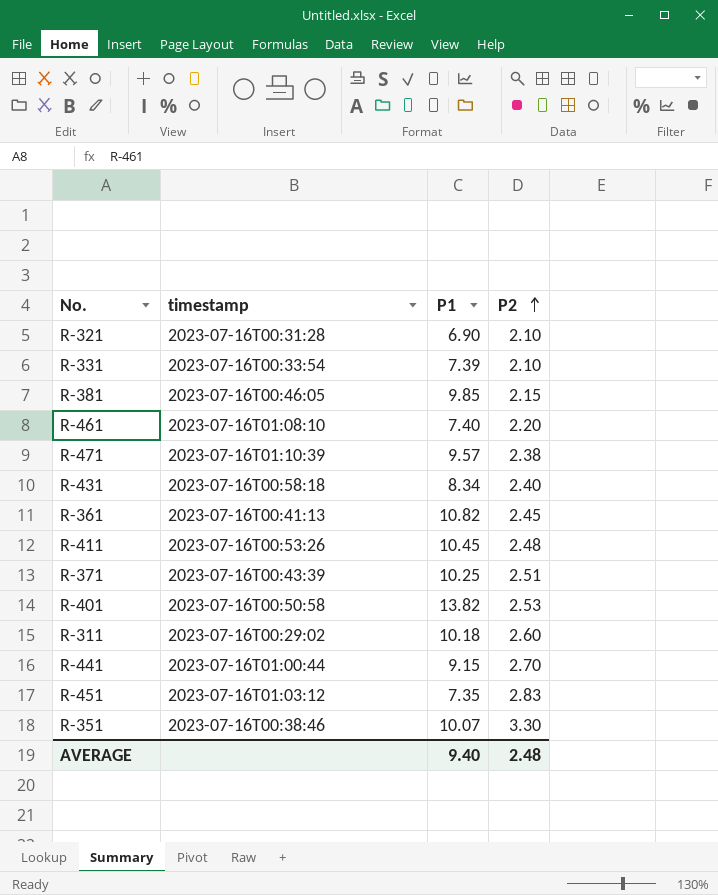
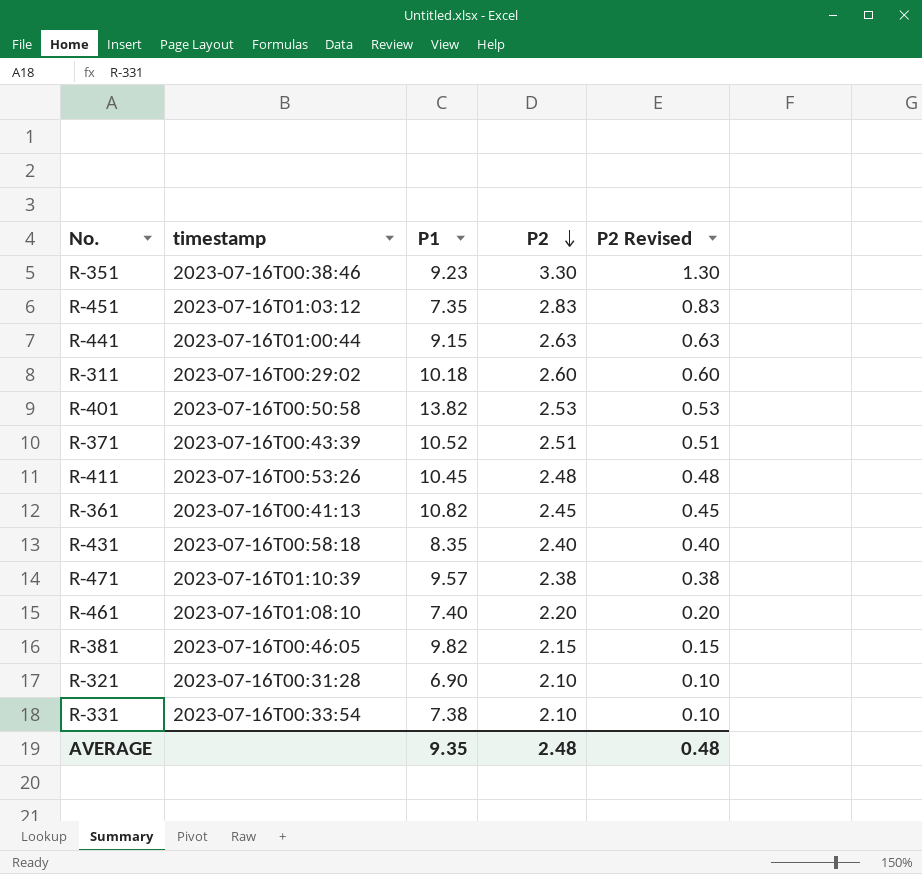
row order: P2 ascending -> P2 descending
column P2 Revised | formula: none -> [P2] - 2
R-351 | P1: 10.07 -> 9.23
R-441 | P2: 2.70 -> 2.63
R-371 | P1: 10.25 -> 10.52
R-431 | P1: 8.34 -> 8.35
R-381 | P1: 9.85 -> 9.82
R-331 | P1: 7.39 -> 7.38
AVERAGE | P1: 9.40 -> 9.35

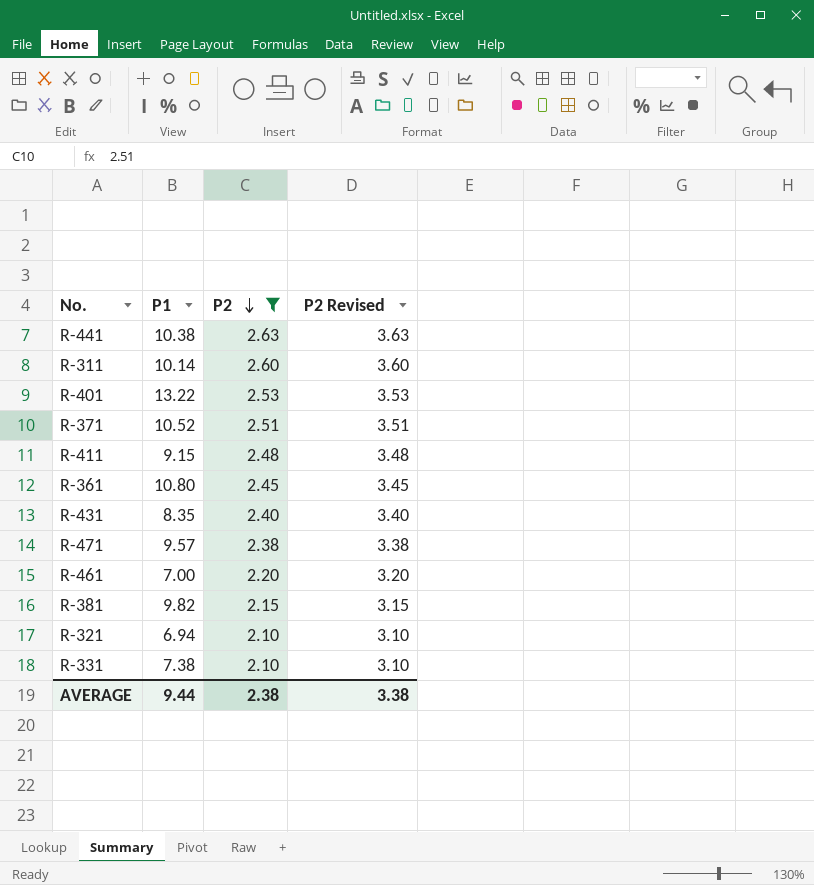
filter: none -> P2 <= 2.63
column timestamp | position: 2 -> none
column P2 Revised | formula: [P2] - 2 -> [P2] + 1
R-441 | P1: 9.15 -> 10.38
R-311 | P1: 10.18 -> 10.14
R-401 | P1: 13.82 -> 13.22
R-411 | P1: 10.45 -> 9.15
R-361 | P1: 10.82 -> 10.80
R-461 | P1: 7.40 -> 7.00
R-321 | P1: 6.90 -> 6.94
AVERAGE | P1: 9.35 -> 9.44
AVERAGE | P2: 2.48 -> 2.38
AVERAGE | P2 Revised: 0.48 -> 3.38

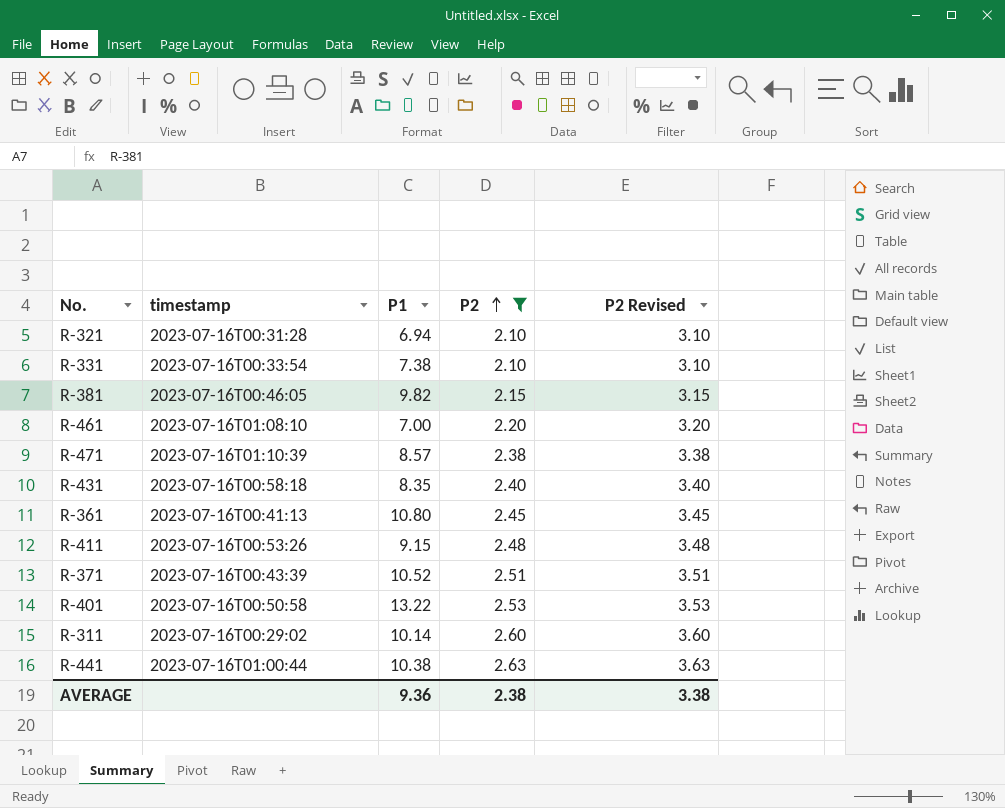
row order: P2 descending -> P2 ascending
column timestamp | position: none -> 2
R-471 | P1: 9.57 -> 8.57
AVERAGE | P1: 9.44 -> 9.36

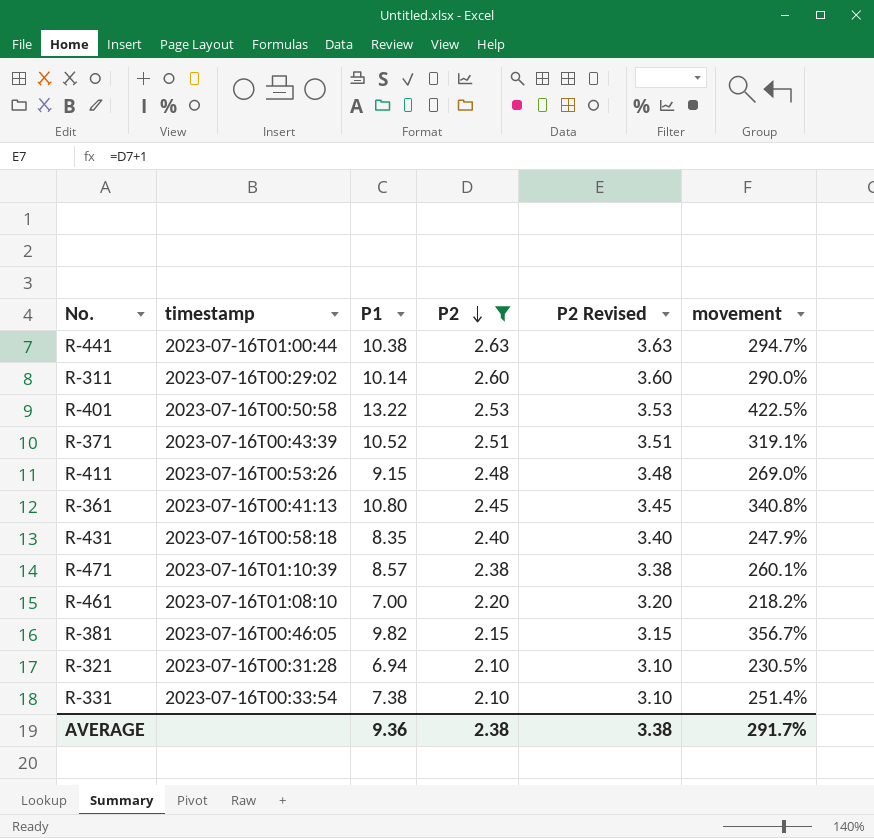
row order: P2 ascending -> P2 descending
column movement | formula: none -> ([P1] - [P2]) / [P2]

